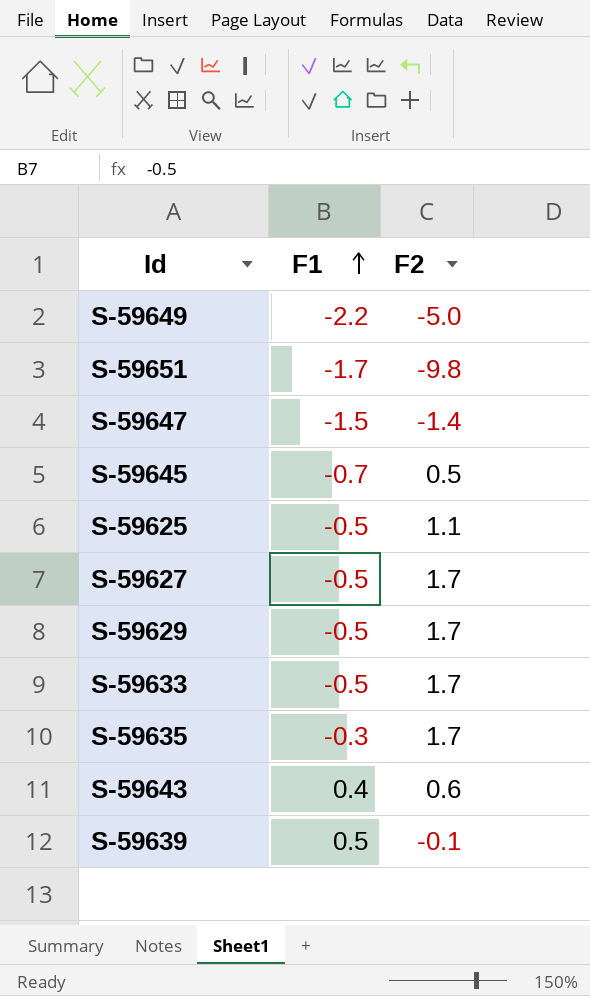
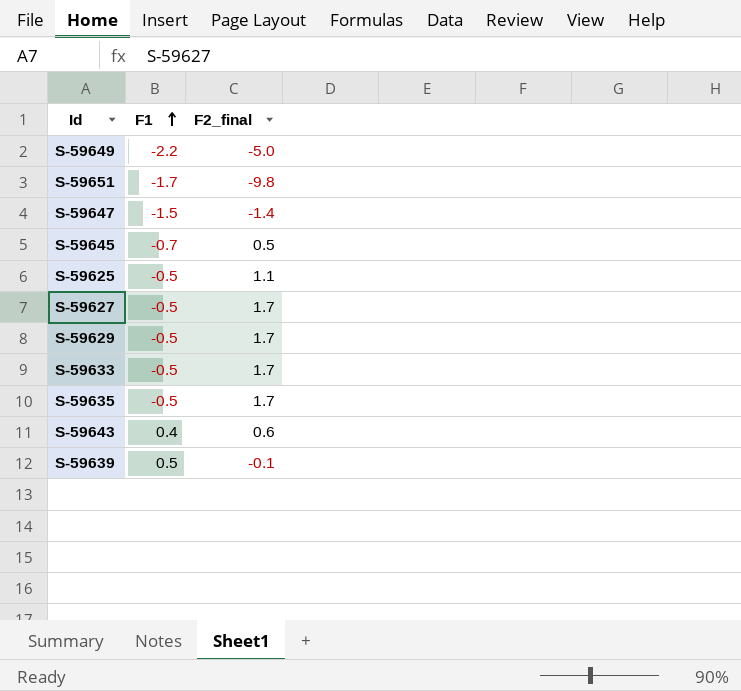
column name: F2 -> F2_final
S-59635 | F1: -0.3 -> -0.5

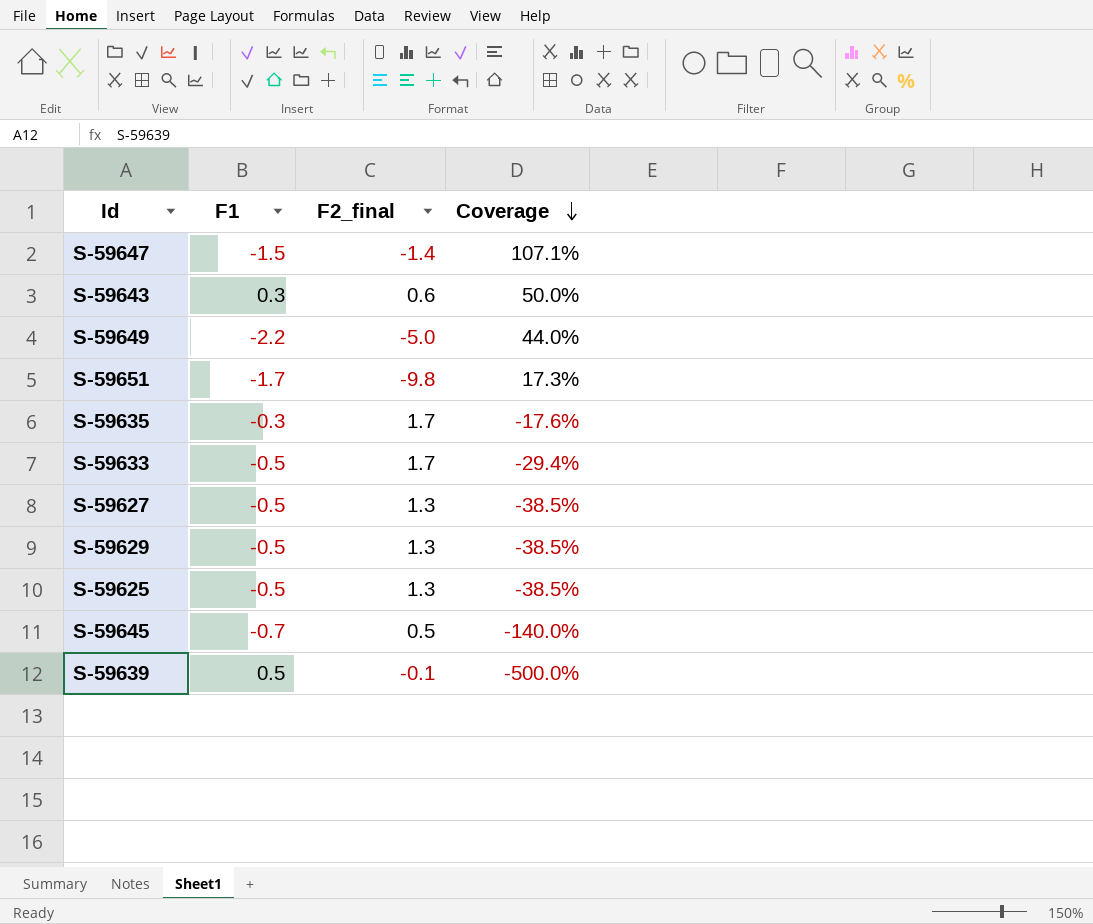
row order: F1 ascending -> Coverage descending
column Coverage | formula: none -> [F1] / [F2_final]
S-59643 | F1: 0.4 -> 0.3
S-59635 | F1: -0.5 -> -0.3
S-59627 | F2_final: 1.7 -> 1.3
S-59629 | F2_final: 1.7 -> 1.3
S-59625 | F2_final: 1.1 -> 1.3

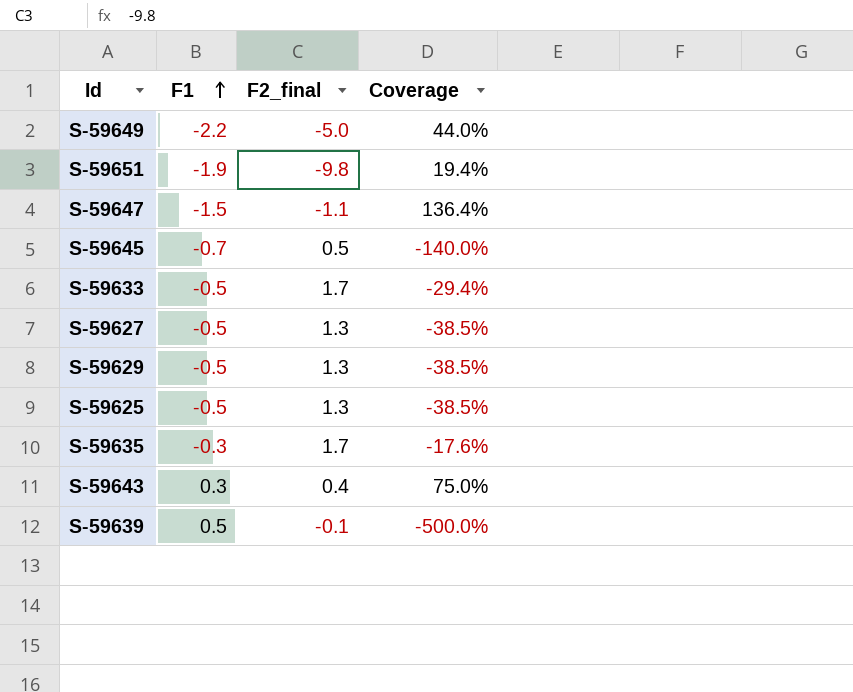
row order: Coverage descending -> F1 ascending
S-59651 | F1: -1.7 -> -1.9
S-59651 | Coverage: 17.3% -> 19.4%
S-59647 | F2_final: -1.4 -> -1.1
S-59647 | Coverage: 107.1% -> 136.4%
S-59643 | F2_final: 0.6 -> 0.4
S-59643 | Coverage: 50.0% -> 75.0%

